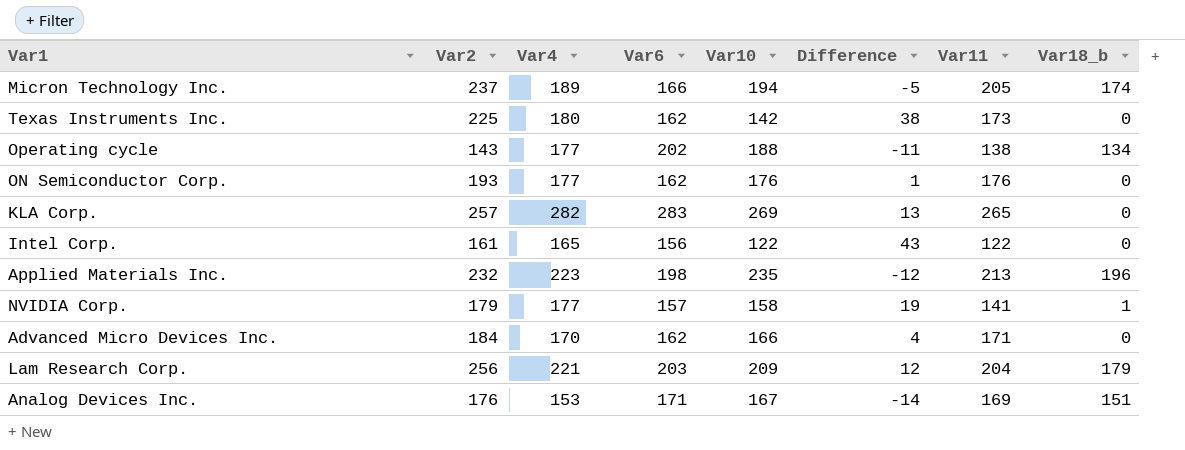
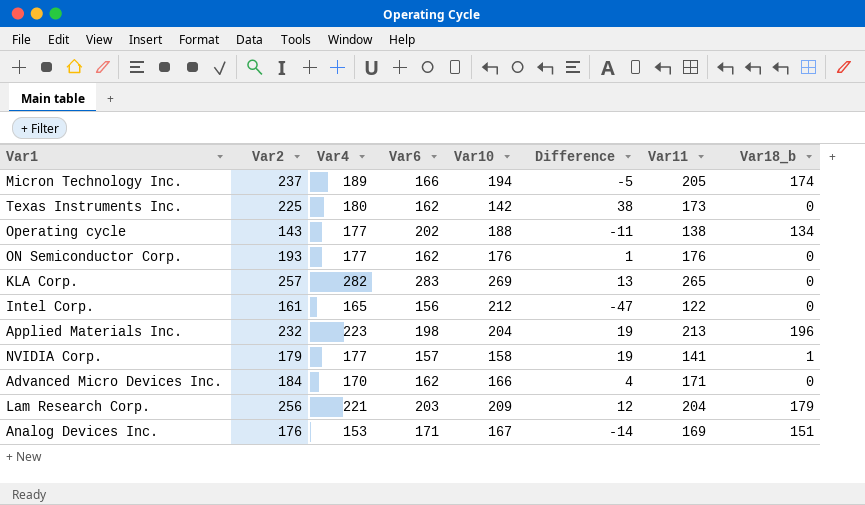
Intel Corp. | Var10: 122 -> 212
Intel Corp. | Difference: 43 -> -47
Applied Materials Inc. | Var10: 235 -> 204
Applied Materials Inc. | Difference: -12 -> 19

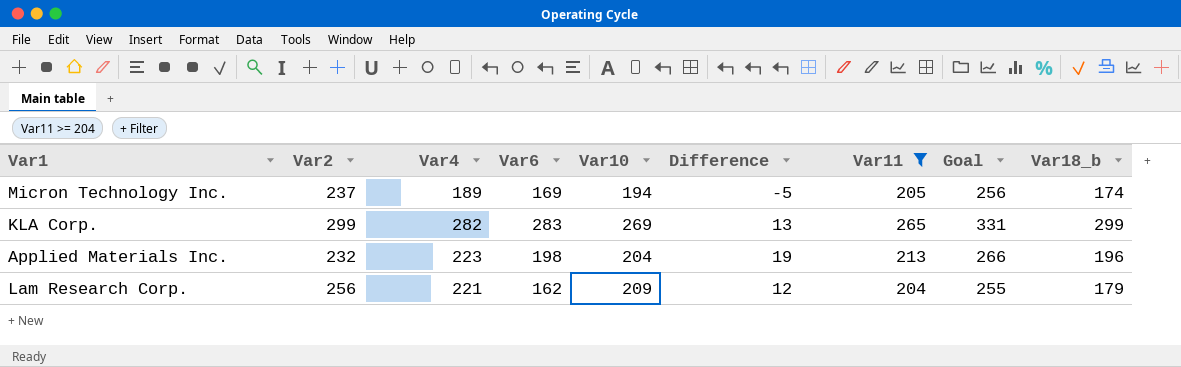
filter: none -> Var11 >= 204
column Goal | formula: none -> [Var11] * 1.25
Micron Technology Inc. | Var6: 166 -> 169
KLA Corp. | Var2: 257 -> 299
KLA Corp. | Var18_b: 0 -> 299
Lam Research Corp. | Var6: 203 -> 162

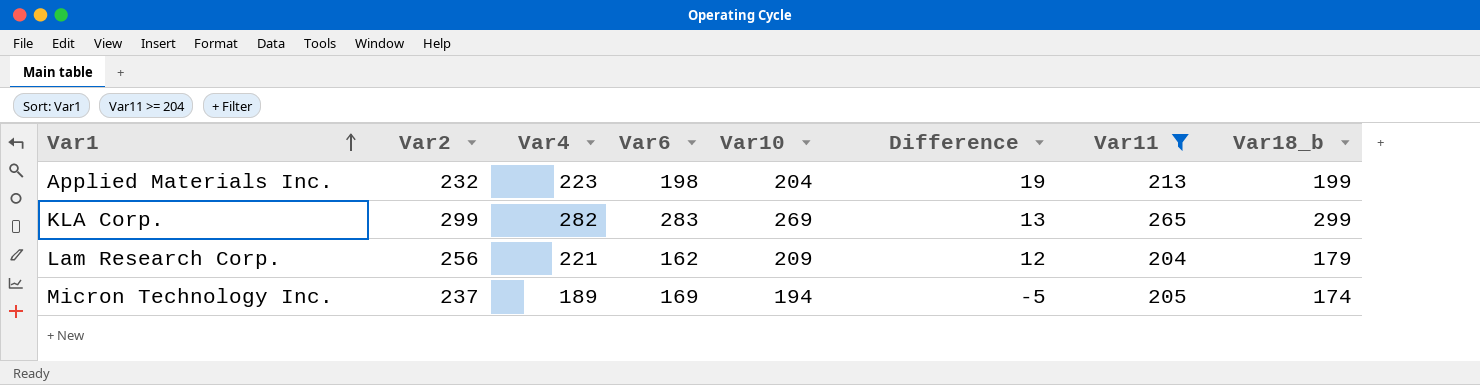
row order: none -> Var1 ascending
column Goal | formula: [Var11] * 1.25 -> none
Applied Materials Inc. | Var18_b: 196 -> 199

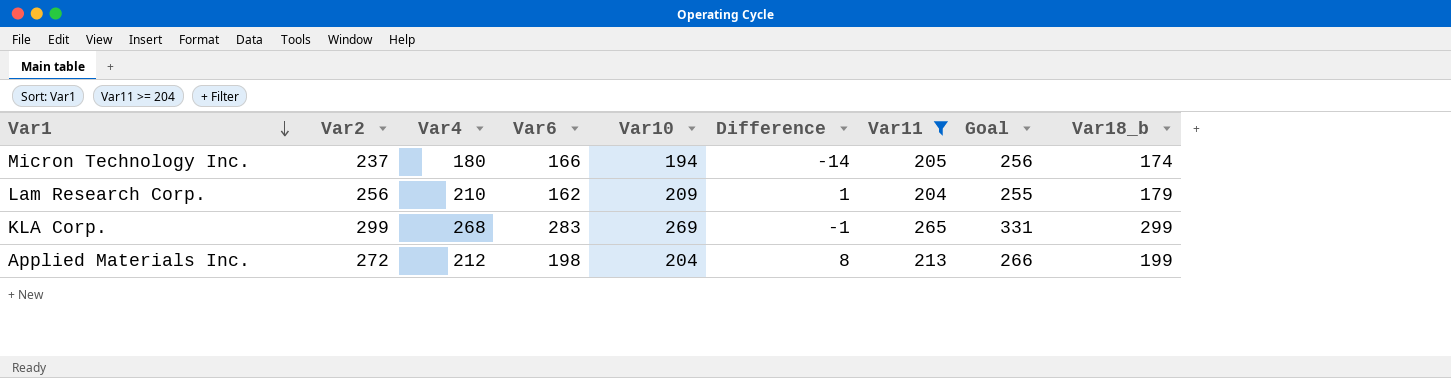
row order: Var1 ascending -> Var1 descending
column Goal | formula: none -> [Var11] * 1.25
Micron Technology Inc. | Var4: 189 -> 180
Micron Technology Inc. | Var6: 169 -> 166
Micron Technology Inc. | Difference: -5 -> -14
Lam Research Corp. | Var4: 221 -> 210
Lam Research Corp. | Difference: 12 -> 1
KLA Corp. | Var4: 282 -> 268
KLA Corp. | Difference: 13 -> -1
Applied Materials Inc. | Var2: 232 -> 272
Applied Materials Inc. | Var4: 223 -> 212
Applied Materials Inc. | Difference: 19 -> 8

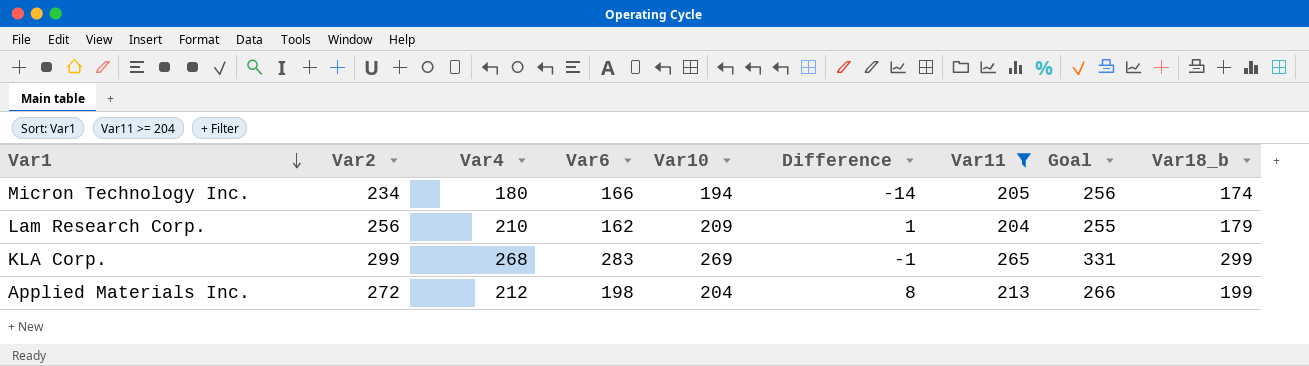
Micron Technology Inc. | Var2: 237 -> 234

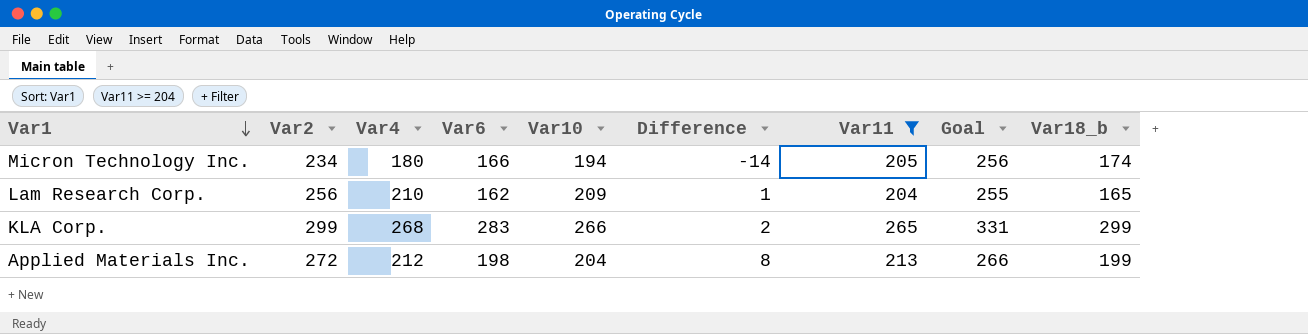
Lam Research Corp. | Var18_b: 179 -> 165
KLA Corp. | Var10: 269 -> 266
KLA Corp. | Difference: -1 -> 2

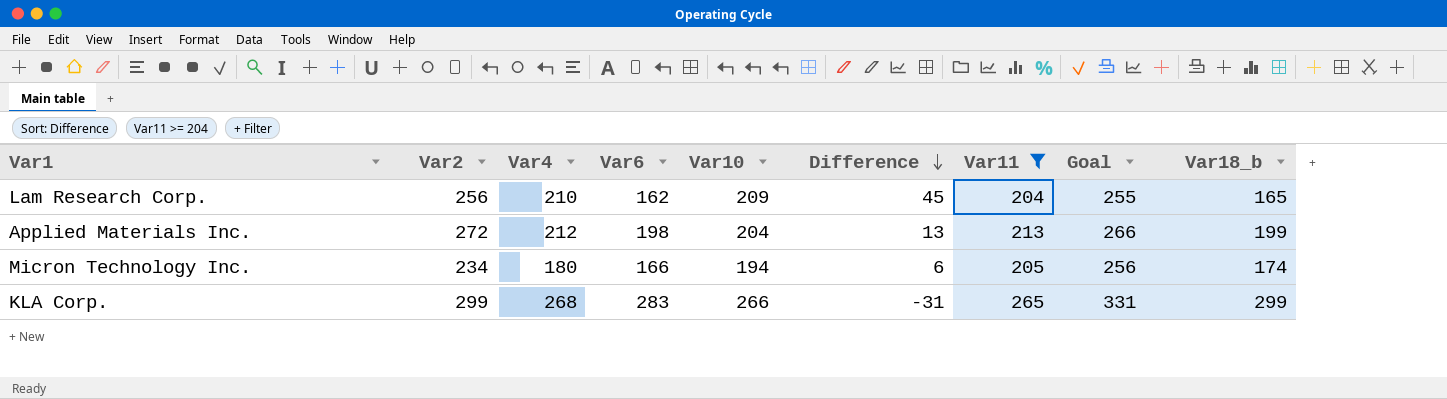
row order: Var1 descending -> Difference descending
column Difference | formula: [Var4] - [Var10] -> [Var4] - [Var18_b]

